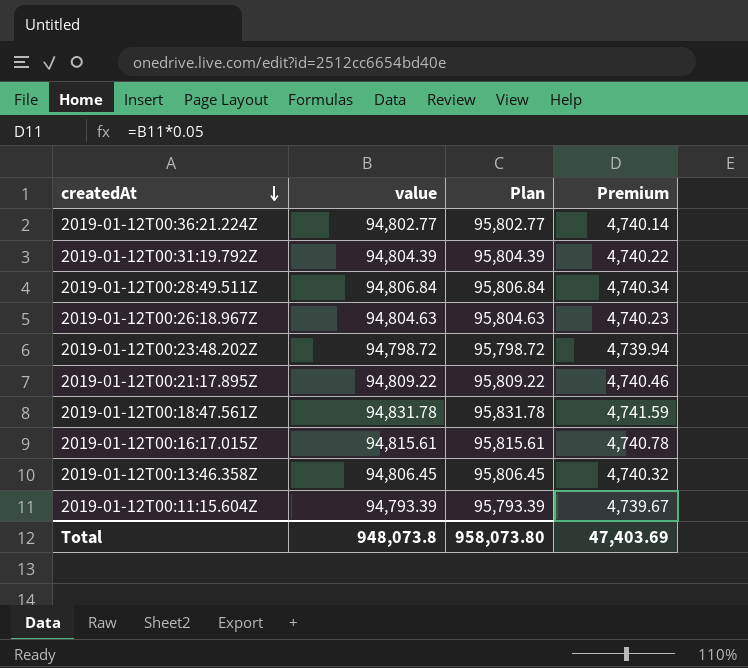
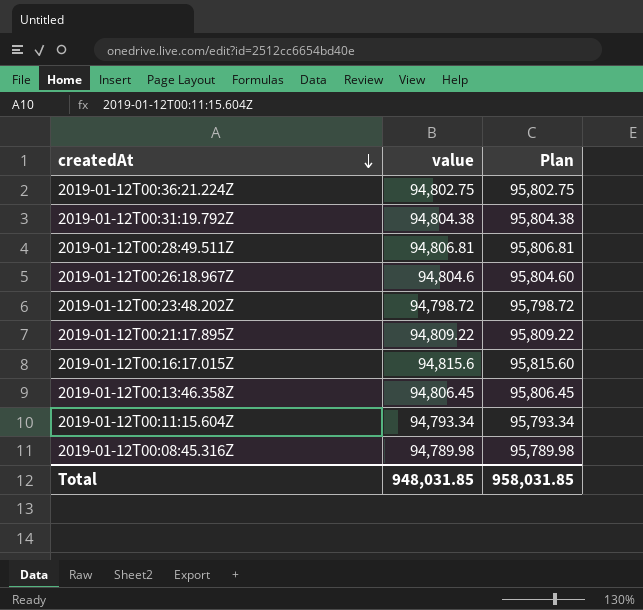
column Premium | formula: [value] * 0.05 -> none
row 2019-01-12T00:18:47.561Z: 94,831.78 | 95,831.78 | 4,741.59 -> none
2019-01-12T00:36:21.224Z | value: 94,802.77 -> 94,802.75
2019-01-12T00:36:21.224Z | Plan: 95,802.77 -> 95,802.75
2019-01-12T00:31:19.792Z | value: 94,804.39 -> 94,804.38
2019-01-12T00:31:19.792Z | Plan: 95,804.39 -> 95,804.38
2019-01-12T00:28:49.511Z | value: 94,806.84 -> 94,806.81
2019-01-12T00:28:49.511Z | Plan: 95,806.84 -> 95,806.81
2019-01-12T00:26:18.967Z | value: 94,804.63 -> 94,804.6
2019-01-12T00:26:18.967Z | Plan: 95,804.63 -> 95,804.60
2019-01-12T00:16:17.015Z | value: 94,815.61 -> 94,815.6
2019-01-12T00:16:17.015Z | Plan: 95,815.61 -> 95,815.60
2019-01-12T00:11:15.604Z | value: 94,793.39 -> 94,793.34
2019-01-12T00:11:15.604Z | Plan: 95,793.39 -> 95,793.34
row 2019-01-12T00:08:45.316Z: none -> 94,789.98 | 95,789.98
Total | value: 948,073.8 -> 948,031.85
Total | Plan: 958,073.80 -> 958,031.85

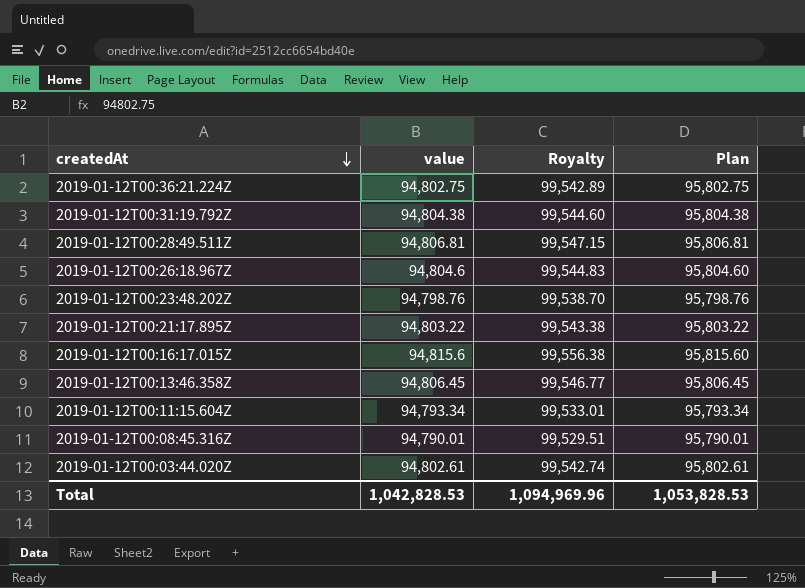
column Royalty | formula: none -> [value] * 1.05
2019-01-12T00:23:48.202Z | value: 94,798.72 -> 94,798.76
2019-01-12T00:23:48.202Z | Plan: 95,798.72 -> 95,798.76
2019-01-12T00:21:17.895Z | value: 94,809.22 -> 94,803.22
2019-01-12T00:21:17.895Z | Plan: 95,809.22 -> 95,803.22
2019-01-12T00:08:45.316Z | value: 94,789.98 -> 94,790.01
2019-01-12T00:08:45.316Z | Plan: 95,789.98 -> 95,790.01
row 2019-01-12T00:03:44.020Z: none -> 94,802.61 | 99,542.74 | 95,802.61
Total | value: 948,031.85 -> 1,042,828.53
Total | Plan: 958,031.85 -> 1,053,828.53

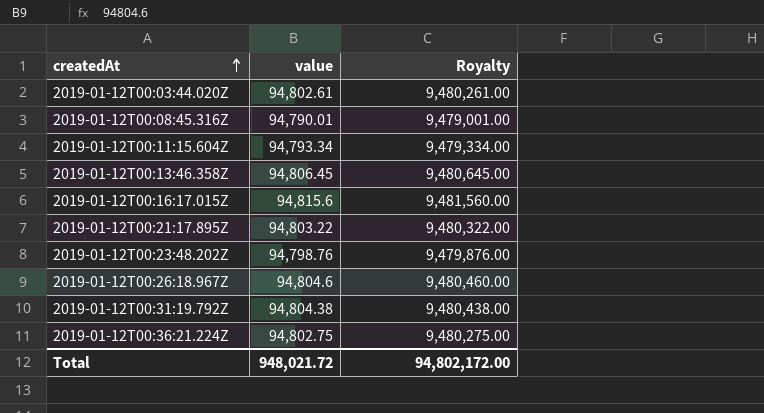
row order: createdAt descending -> createdAt ascending
column Plan | formula: [value] + 1000 -> none
column Royalty | formula: [value] * 1.05 -> [value] * 100
row 2019-01-12T00:28:49.511Z: 94,806.81 | 99,547.15 | 95,806.81 -> none
Total | value: 1,042,828.53 -> 948,021.72
Total | Royalty: 1,094,969.96 -> 94,802,172.00

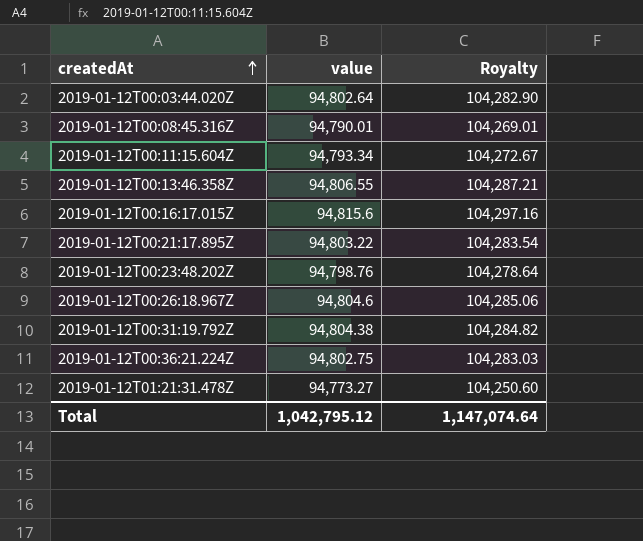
column Royalty | formula: [value] * 100 -> [value] * 1.1
2019-01-12T00:03:44.020Z | value: 94,802.61 -> 94,802.64
2019-01-12T00:13:46.358Z | value: 94,806.45 -> 94,806.55
row 2019-01-12T01:21:31.478Z: none -> 94,773.27 | 104,250.60
Total | value: 948,021.72 -> 1,042,795.12
Total | Royalty: 94,802,172.00 -> 1,147,074.64

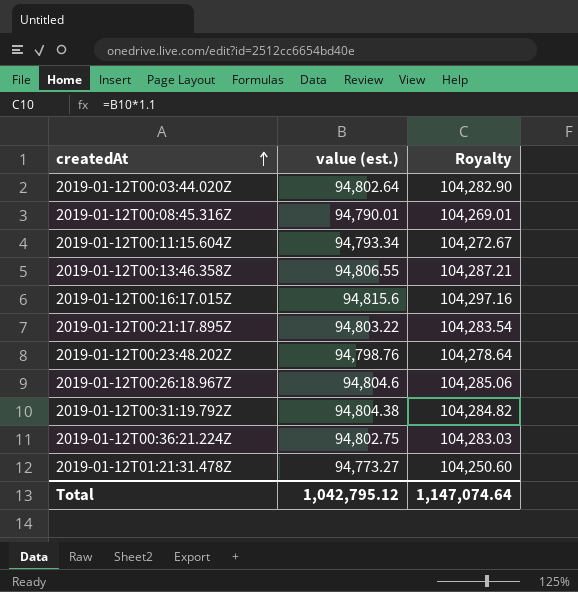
column name: value -> value (est.)

